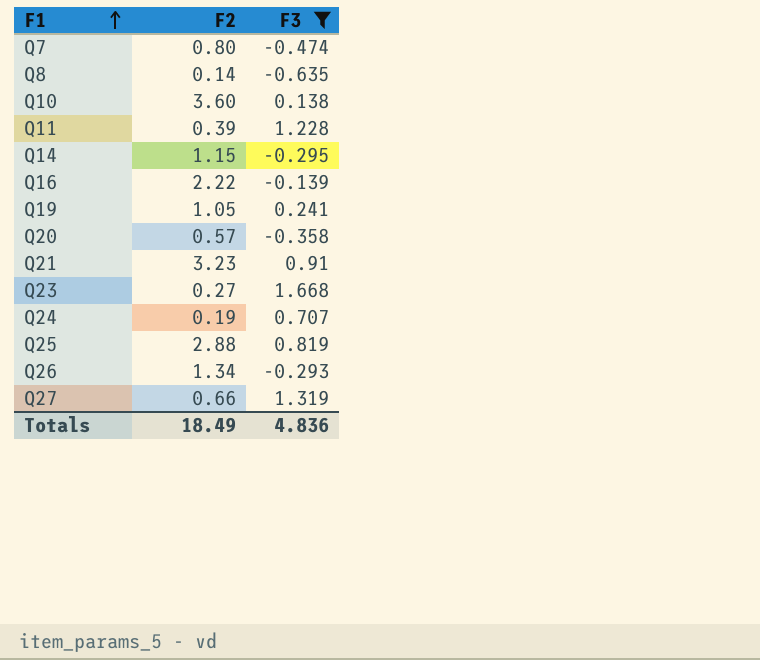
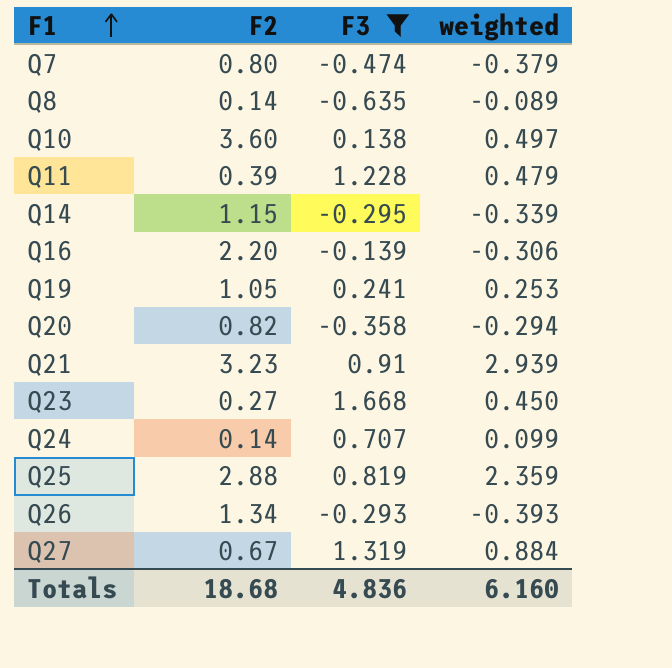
column weighted | formula: none -> [F2] * [F3]
Q16 | F2: 2.22 -> 2.20
Q20 | F2: 0.57 -> 0.82
Q24 | F2: 0.19 -> 0.14
Q27 | F2: 0.66 -> 0.67
Totals | F2: 18.49 -> 18.68

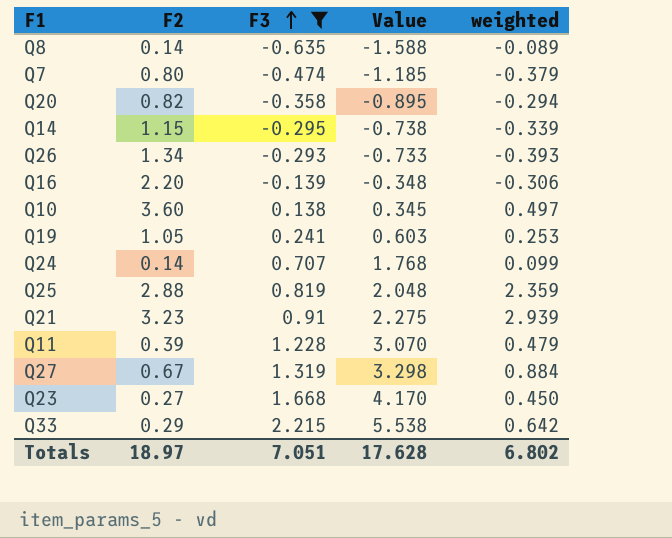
row order: F1 ascending -> F3 ascending
column Value | formula: none -> [F3] * 2.5
row Q33: none -> 0.29 | 2.215 | 5.538 | 0.642
Totals | F2: 18.68 -> 18.97
Totals | F3: 4.836 -> 7.051
Totals | weighted: 6.160 -> 6.802

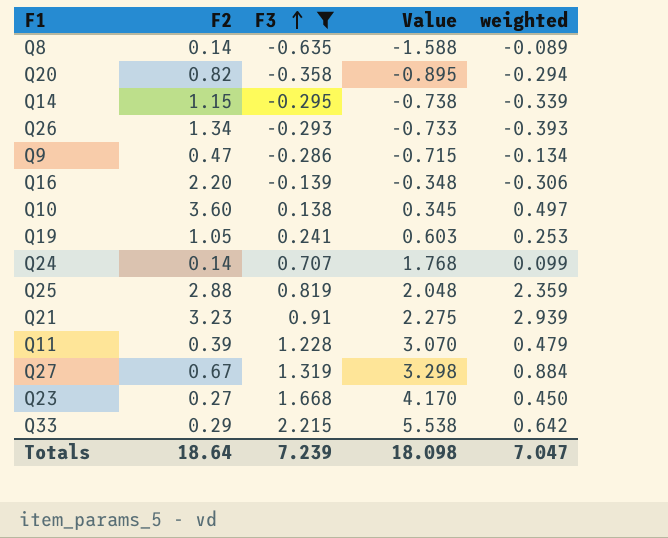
row Q7: 0.80 | -0.474 | -1.185 | -0.379 -> none
row Q9: none -> 0.47 | -0.286 | -0.715 | -0.134
Totals | F2: 18.97 -> 18.64
Totals | F3: 7.051 -> 7.239
Totals | Value: 17.628 -> 18.098
Totals | weighted: 6.802 -> 7.047

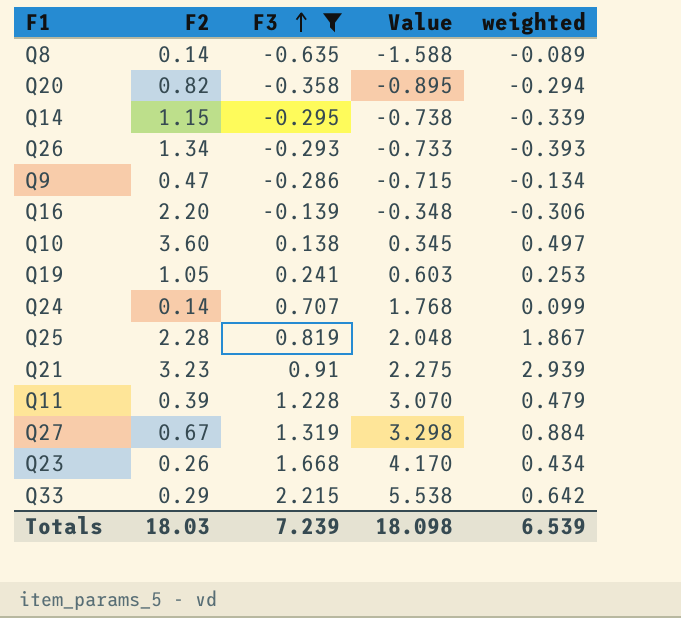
Q25 | F2: 2.88 -> 2.28
Q25 | weighted: 2.359 -> 1.867
Q23 | F2: 0.27 -> 0.26
Q23 | weighted: 0.450 -> 0.434
Totals | F2: 18.64 -> 18.03
Totals | weighted: 7.047 -> 6.539

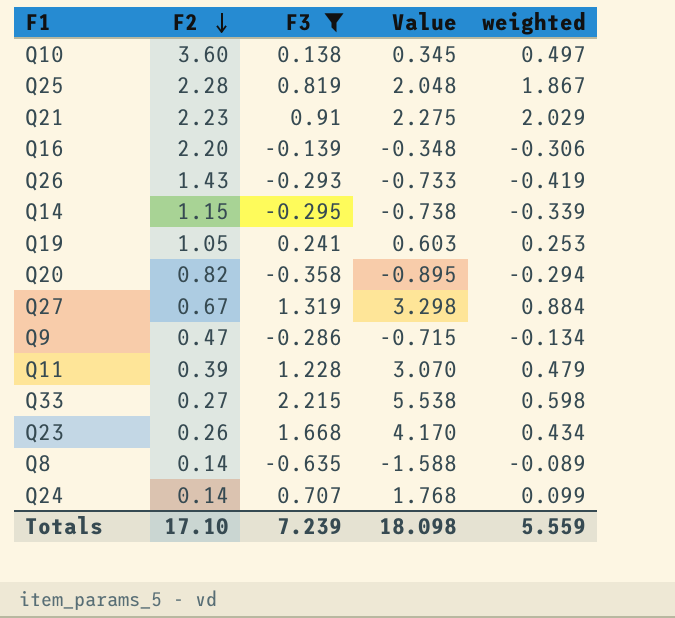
row order: F3 ascending -> F2 descending
Q21 | F2: 3.23 -> 2.23
Q21 | weighted: 2.939 -> 2.029
Q26 | F2: 1.34 -> 1.43
Q26 | weighted: -0.393 -> -0.419
Q33 | F2: 0.29 -> 0.27
Q33 | weighted: 0.642 -> 0.598
Totals | F2: 18.03 -> 17.10
Totals | weighted: 6.539 -> 5.559

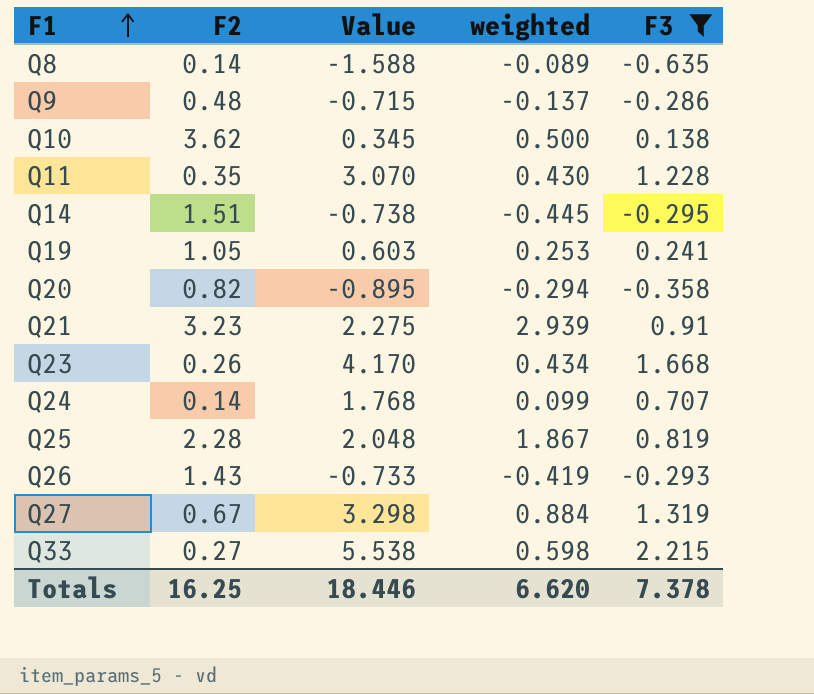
row order: F2 descending -> F1 ascending
column F3 | position: 3 -> 5
row Q16: 2.20 | -0.139 | -0.348 | -0.306 -> none
Q9 | F2: 0.47 -> 0.48
Q9 | weighted: -0.134 -> -0.137
Q10 | F2: 3.60 -> 3.62
Q10 | weighted: 0.497 -> 0.500
Q11 | F2: 0.39 -> 0.35
Q11 | weighted: 0.479 -> 0.430
Q14 | F2: 1.15 -> 1.51
Q14 | weighted: -0.339 -> -0.445
Q21 | F2: 2.23 -> 3.23
Q21 | weighted: 2.029 -> 2.939
Totals | F2: 17.10 -> 16.25
Totals | Value: 18.098 -> 18.446
Totals | weighted: 5.559 -> 6.620
Totals | F3: 7.239 -> 7.378

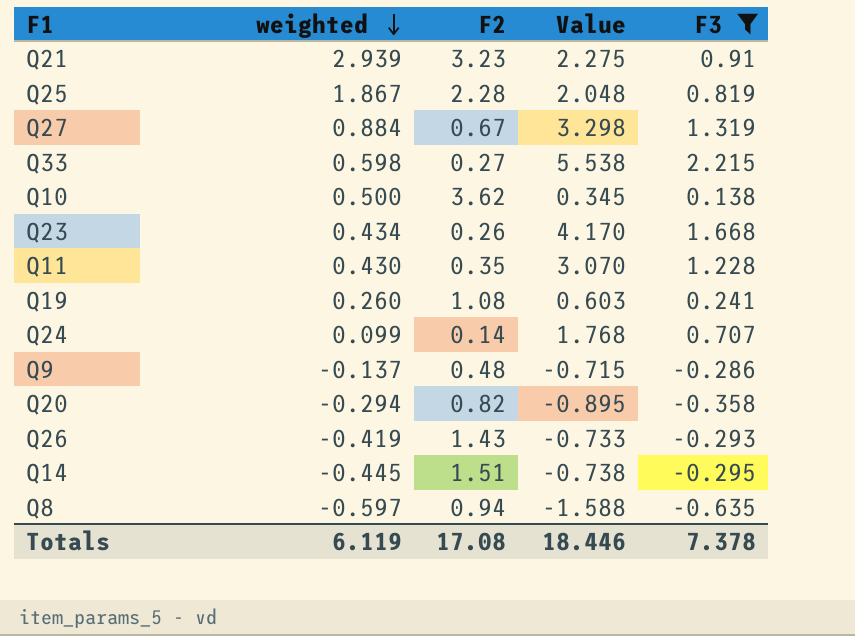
row order: F1 ascending -> weighted descending
column weighted | position: 4 -> 2
Q19 | weighted: 0.253 -> 0.260
Q19 | F2: 1.05 -> 1.08
Q8 | weighted: -0.089 -> -0.597
Q8 | F2: 0.14 -> 0.94
Totals | weighted: 6.620 -> 6.119
Totals | F2: 16.25 -> 17.08

